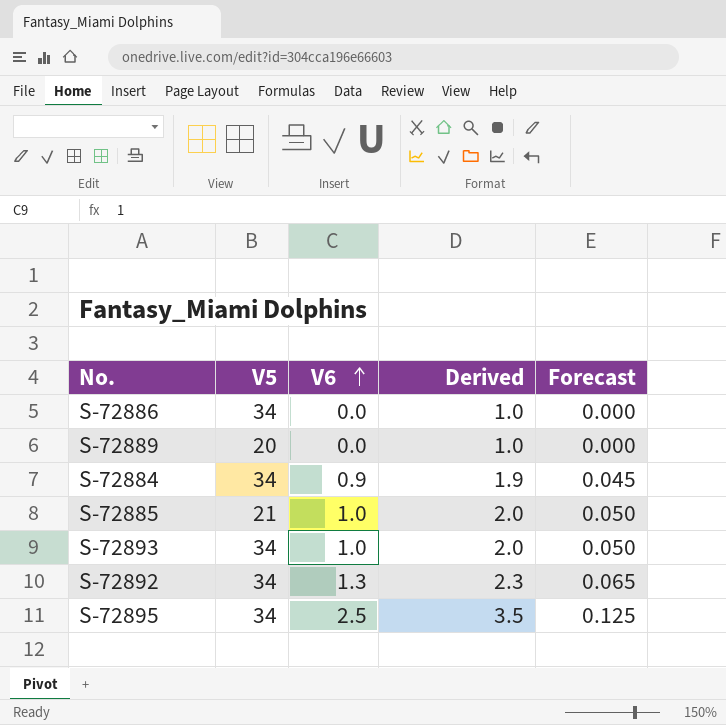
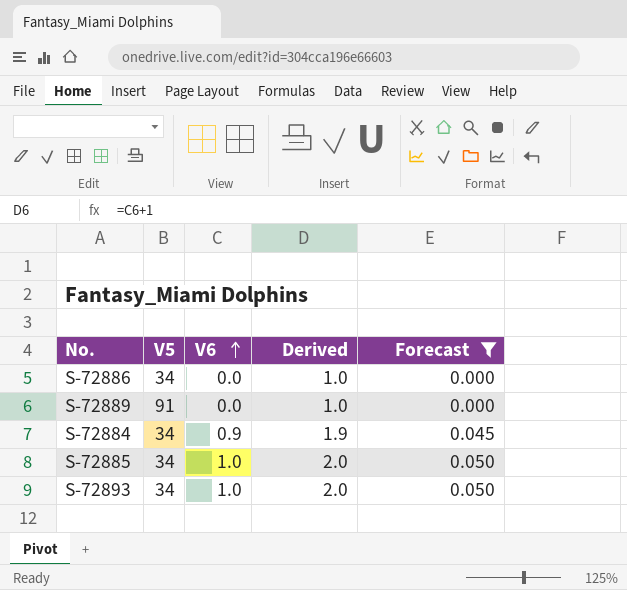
filter: none -> Forecast <= 0.050
S-72889 | V5: 20 -> 91
S-72885 | V5: 21 -> 34

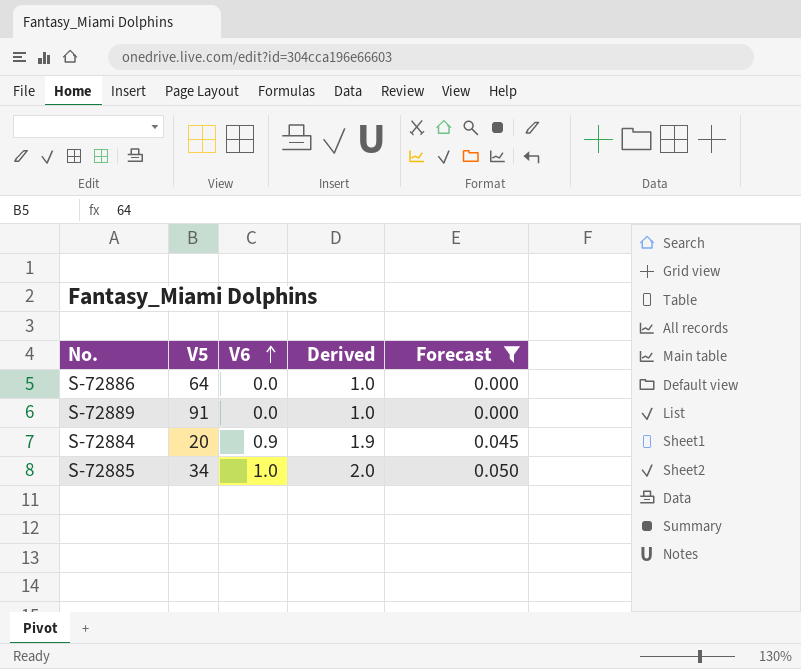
row S-72893: 34 | 1.0 | 2.0 | 0.050 -> none
S-72886 | V5: 34 -> 64
S-72884 | V5: 34 -> 20

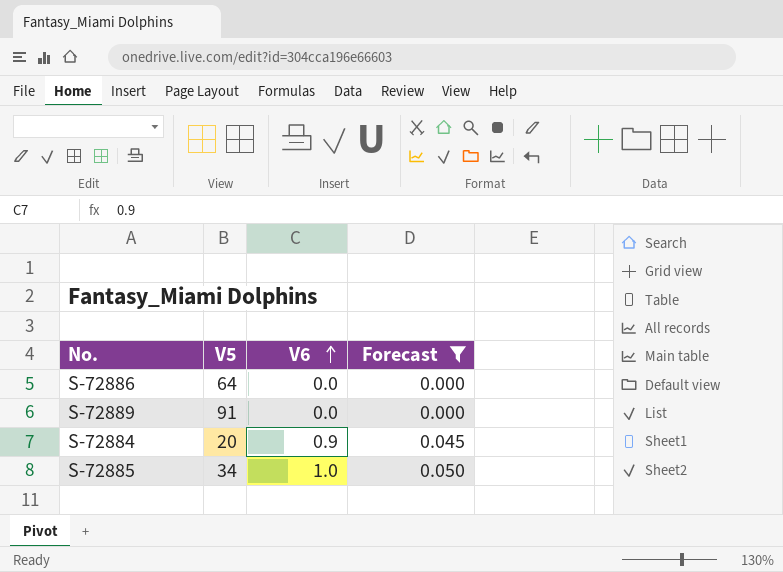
column Derived | formula: [V6] + 1 -> none

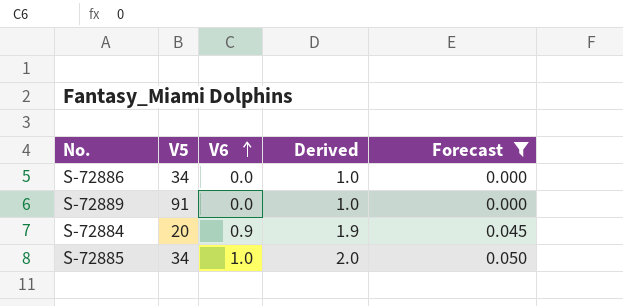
column Derived | formula: none -> [V6] + 1
S-72886 | V5: 64 -> 34

